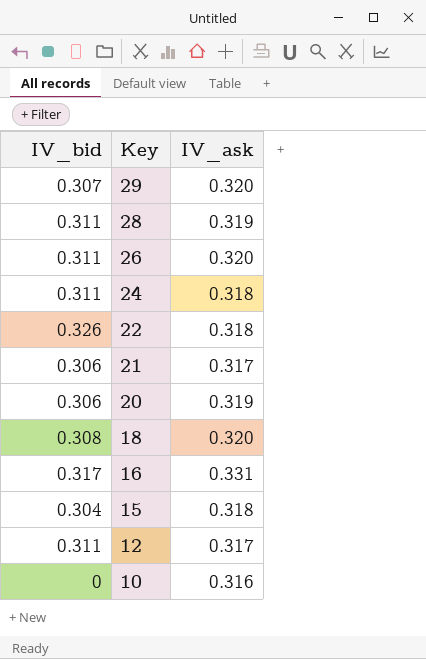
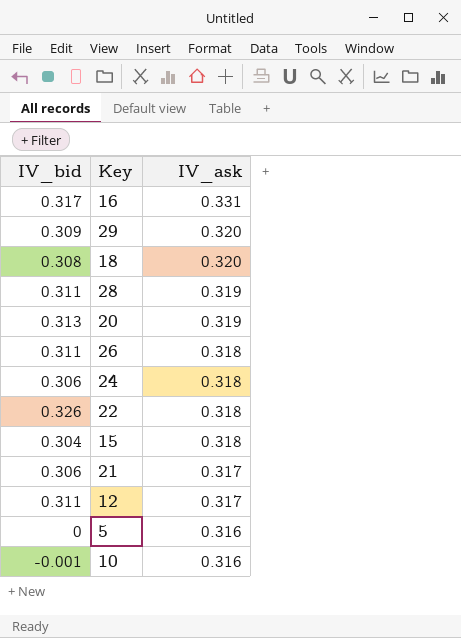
row order: Key descending -> IV_ask descending
29 | IV_bid: 0.307 -> 0.309
20 | IV_bid: 0.306 -> 0.313
26 | IV_ask: 0.320 -> 0.318
24 | IV_bid: 0.311 -> 0.306
row 5: none -> 0 | 0.316
10 | IV_bid: 0 -> -0.001

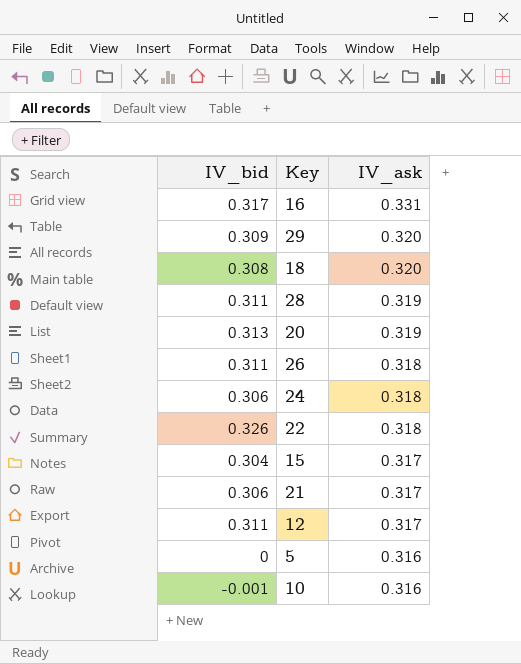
15 | IV_ask: 0.318 -> 0.317

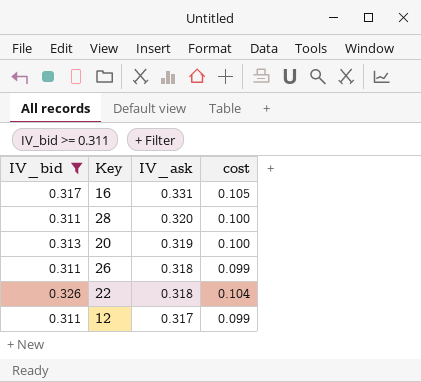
filter: none -> IV_bid >= 0.311
column cost | formula: none -> [IV_bid] * [IV_ask]
28 | IV_ask: 0.319 -> 0.320

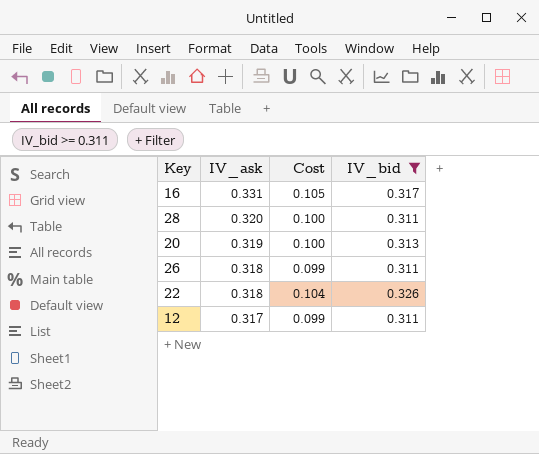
column name: cost -> Cost
column IV_bid | position: 1 -> 4

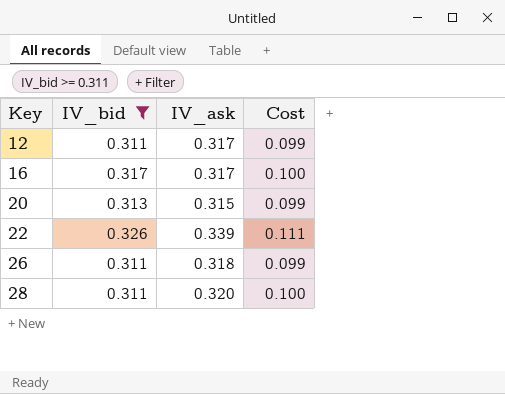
row order: IV_ask descending -> Key ascending
column IV_bid | position: 4 -> 2
16 | IV_ask: 0.331 -> 0.317
16 | Cost: 0.105 -> 0.100
20 | IV_ask: 0.319 -> 0.315
20 | Cost: 0.100 -> 0.099
22 | IV_ask: 0.318 -> 0.339
22 | Cost: 0.104 -> 0.111

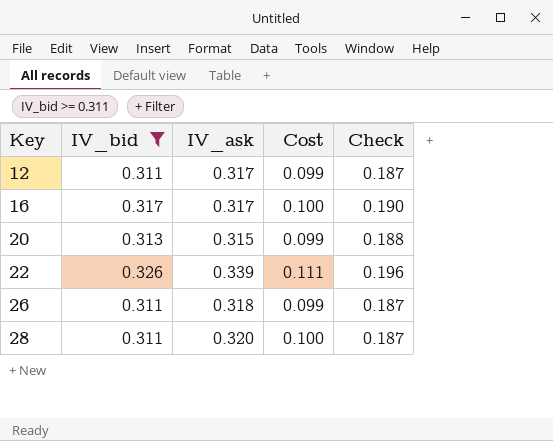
column Check | formula: none -> [IV_bid] * 0.6

